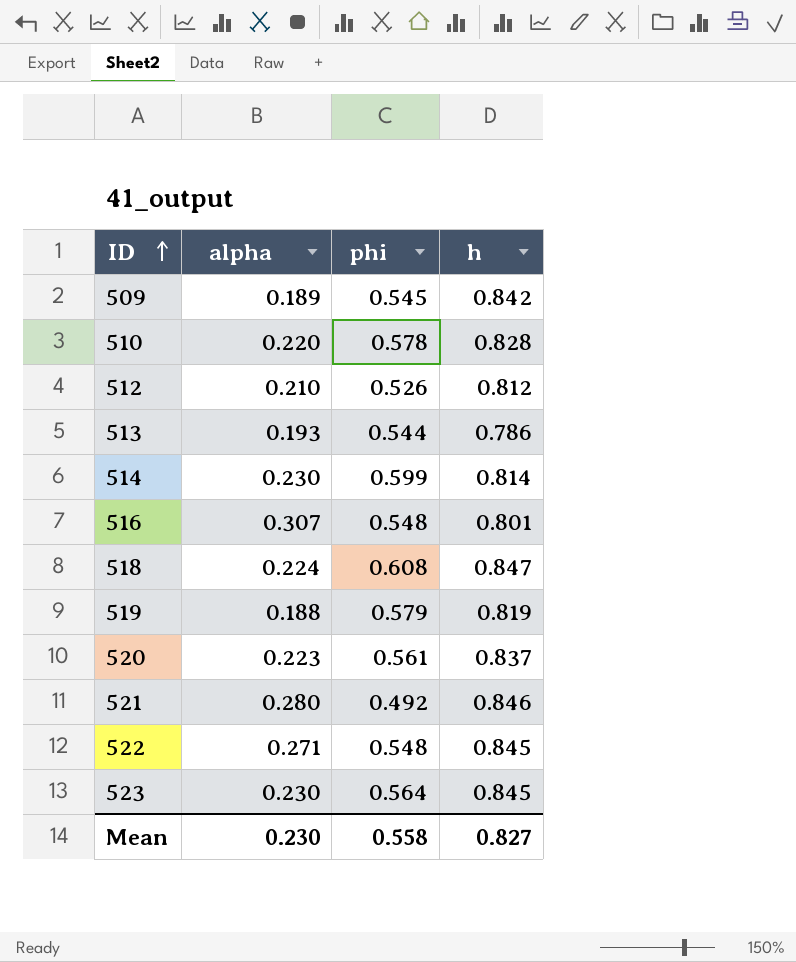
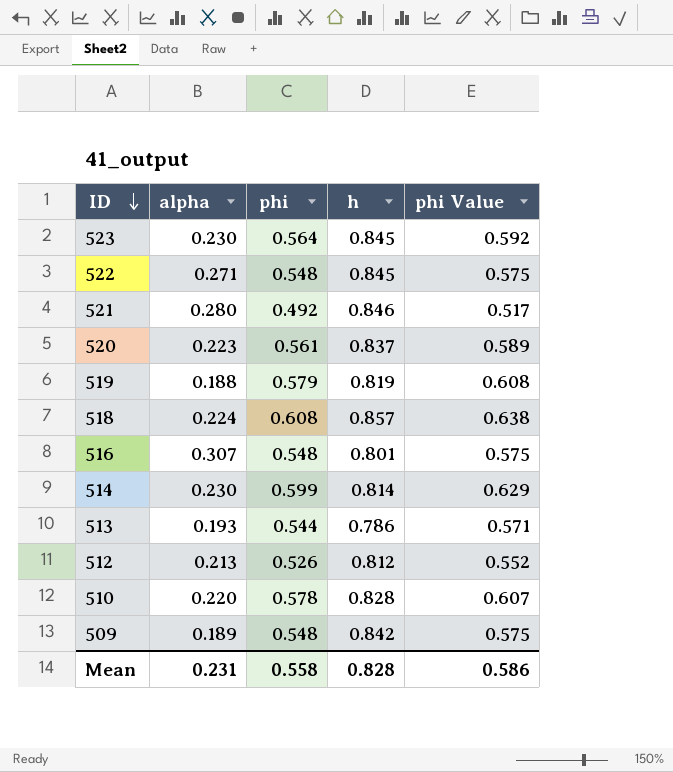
row order: ID ascending -> ID descending
column phi Value | formula: none -> [phi] * 1.05
518 | h: 0.847 -> 0.857
512 | alpha: 0.210 -> 0.213
509 | phi: 0.545 -> 0.548
Mean | alpha: 0.230 -> 0.231
Mean | h: 0.827 -> 0.828

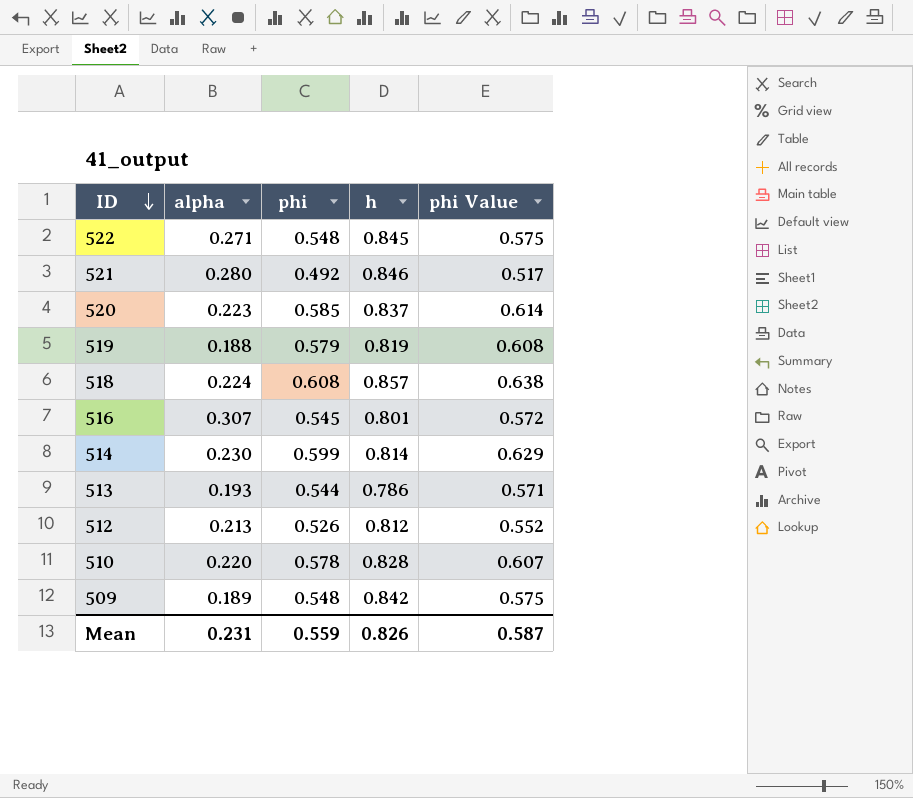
row 523: 0.230 | 0.564 | 0.845 | 0.592 -> none
520 | phi: 0.561 -> 0.585
520 | phi Value: 0.589 -> 0.614
516 | phi: 0.548 -> 0.545
516 | phi Value: 0.575 -> 0.572
Mean | phi: 0.558 -> 0.559
Mean | h: 0.828 -> 0.826
Mean | phi Value: 0.586 -> 0.587

